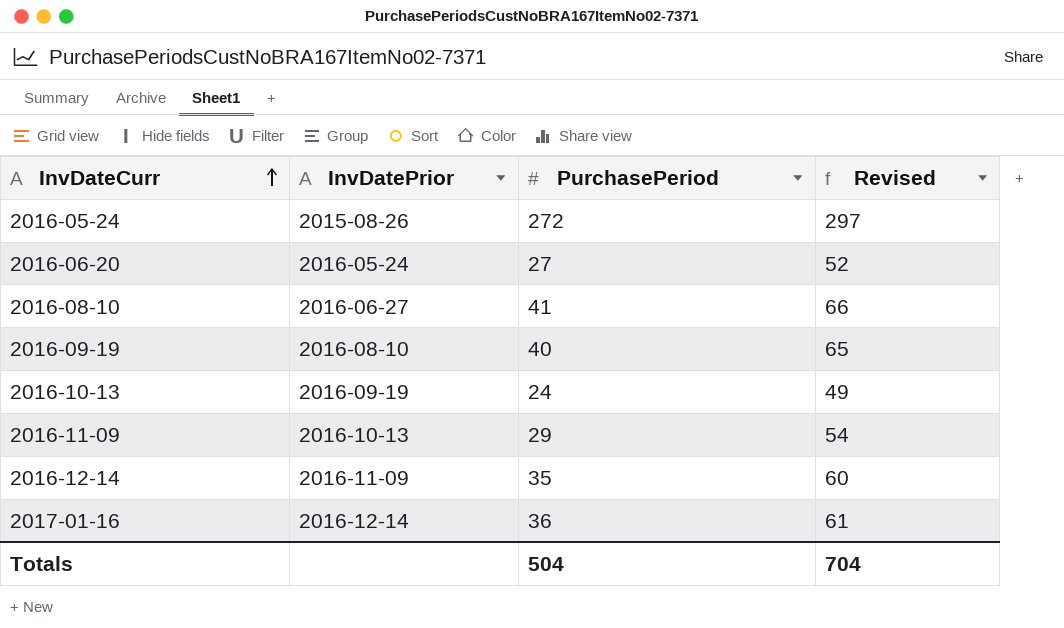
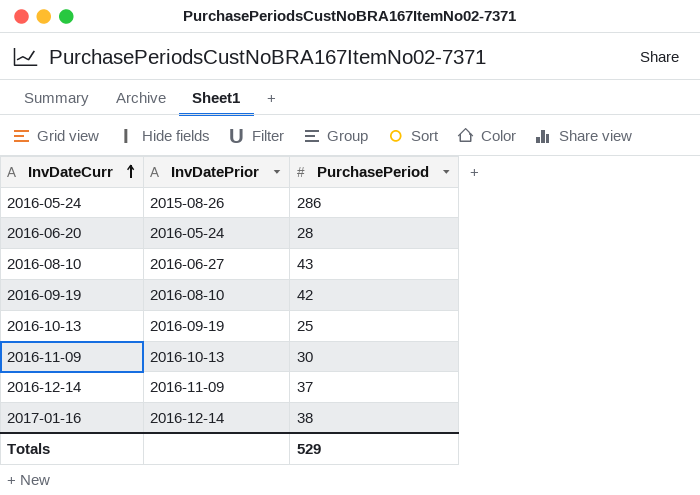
column Revised | formula: [PurchasePeriod] + 25 -> none
2016-05-24 | PurchasePeriod: 272 -> 286
2016-06-20 | PurchasePeriod: 27 -> 28
2016-08-10 | PurchasePeriod: 41 -> 43
2016-09-19 | PurchasePeriod: 40 -> 42
2016-10-13 | PurchasePeriod: 24 -> 25
2016-11-09 | PurchasePeriod: 29 -> 30
2016-12-14 | PurchasePeriod: 35 -> 37
2017-01-16 | PurchasePeriod: 36 -> 38
Totals | PurchasePeriod: 504 -> 529

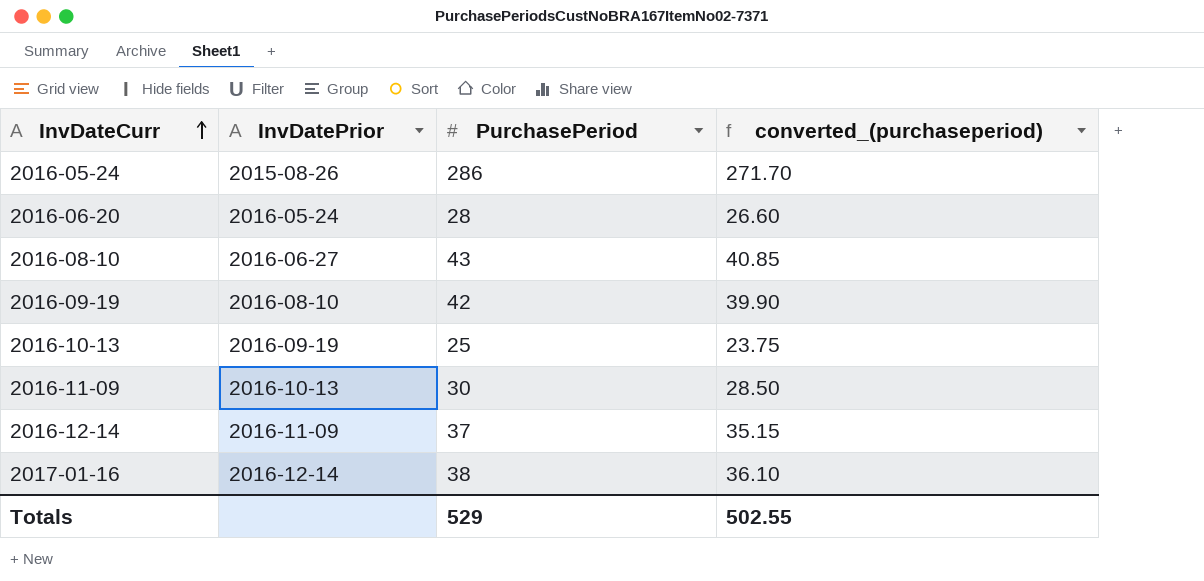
column converted_(purchaseperiod) | formula: none -> [PurchasePeriod] * 0.95

